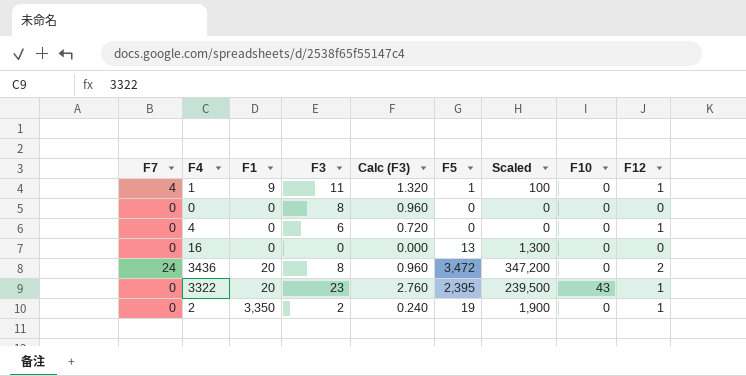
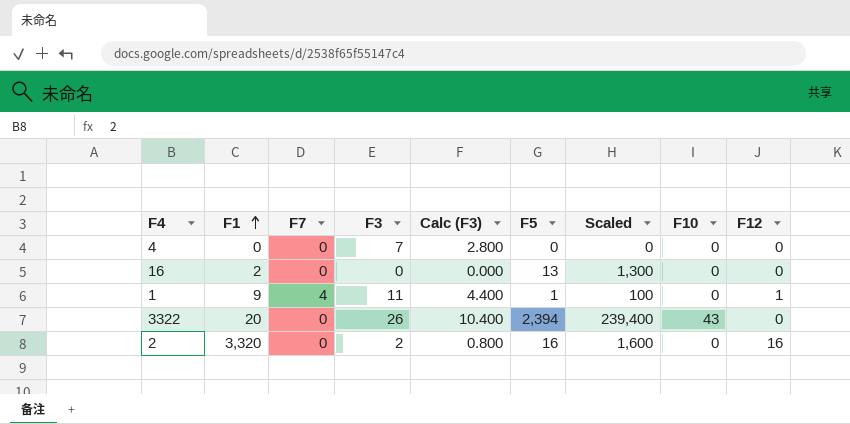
row order: none -> F1 ascending
column F7 | position: 1 -> 3
column Calc (F3) | formula: [F3] * 0.12 -> [F3] * 0.4
row 0: 0 | 0 | 8 | 0.960 | 0 | 0 | 0 | 0 -> none
row 3436: 24 | 20 | 8 | 0.960 | 3,472 | 347,200 | 0 | 2 -> none
4 | F3: 6 -> 7
4 | F12: 1 -> 0
16 | F1: 0 -> 2
3322 | F3: 23 -> 26
3322 | F5: 2,395 -> 2,394
3322 | Scaled: 239,500 -> 239,400
3322 | F12: 1 -> 0
2 | F1: 3,350 -> 3,320
2 | F5: 19 -> 16
2 | Scaled: 1,900 -> 1,600
2 | F12: 1 -> 16

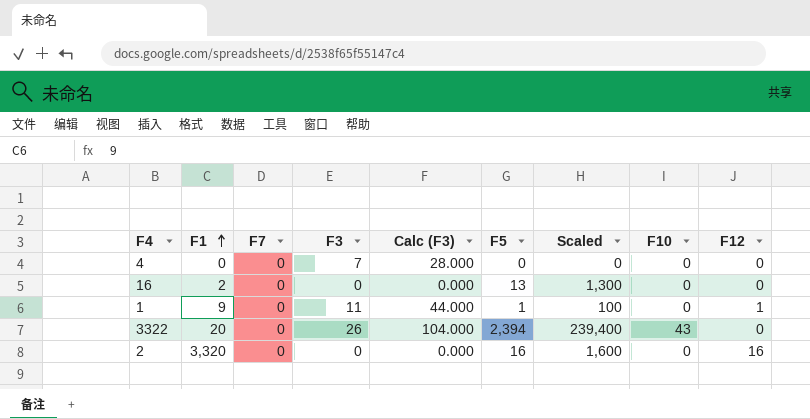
column Calc (F3) | formula: [F3] * 0.4 -> [F3] * 4
1 | F7: 4 -> 0
2 | F3: 2 -> 0

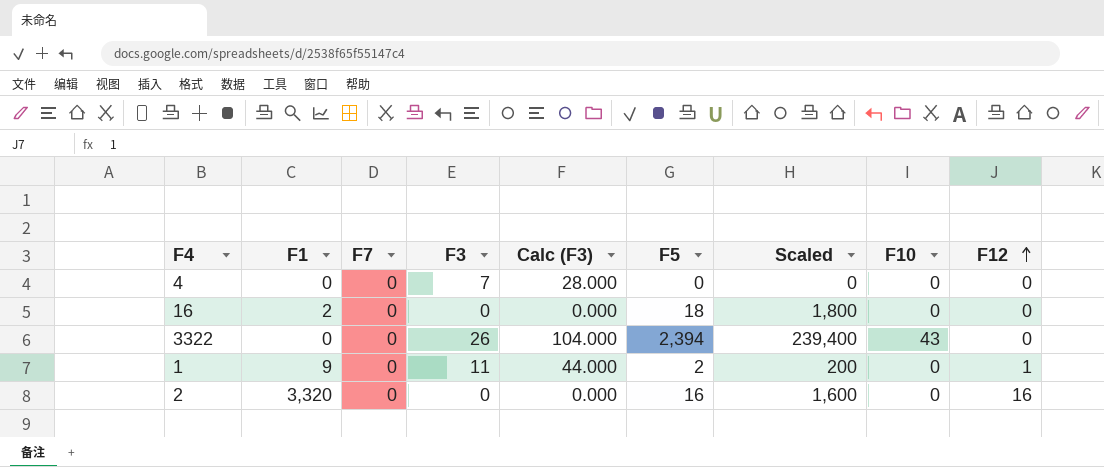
row order: F1 ascending -> F12 ascending
16 | F5: 13 -> 18
16 | Scaled: 1,300 -> 1,800
3322 | F1: 20 -> 0
1 | F5: 1 -> 2
1 | Scaled: 100 -> 200

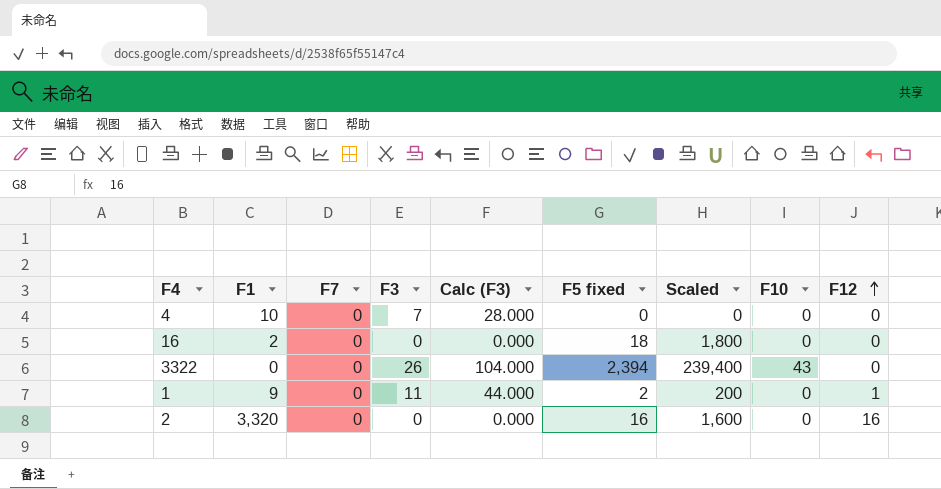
column name: F5 -> F5 fixed
4 | F1: 0 -> 10

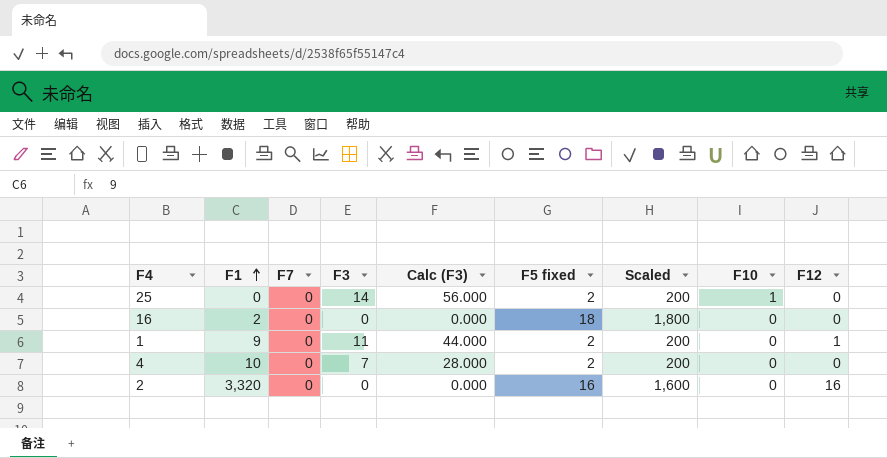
row order: F12 ascending -> F1 ascending
row 3322: 0 | 0 | 26 | 104.000 | 2,394 | 239,400 | 43 | 0 -> none
row 25: none -> 0 | 0 | 14 | 56.000 | 2 | 200 | 1 | 0
4 | F5 fixed: 0 -> 2
4 | Scaled: 0 -> 200

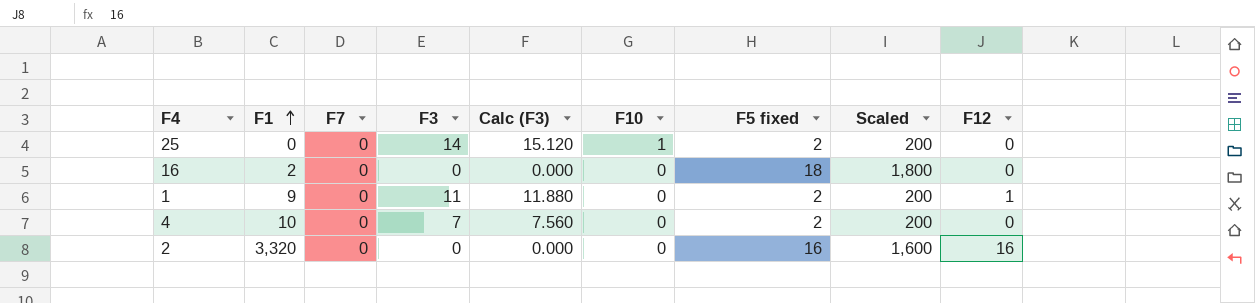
column Calc (F3) | formula: [F3] * 4 -> [F3] * 1.08
column F10 | position: 8 -> 6

